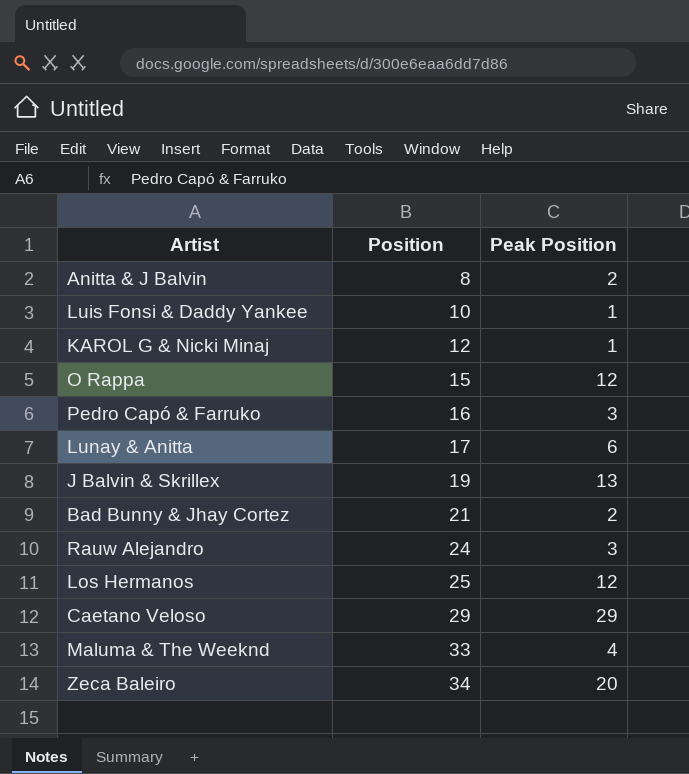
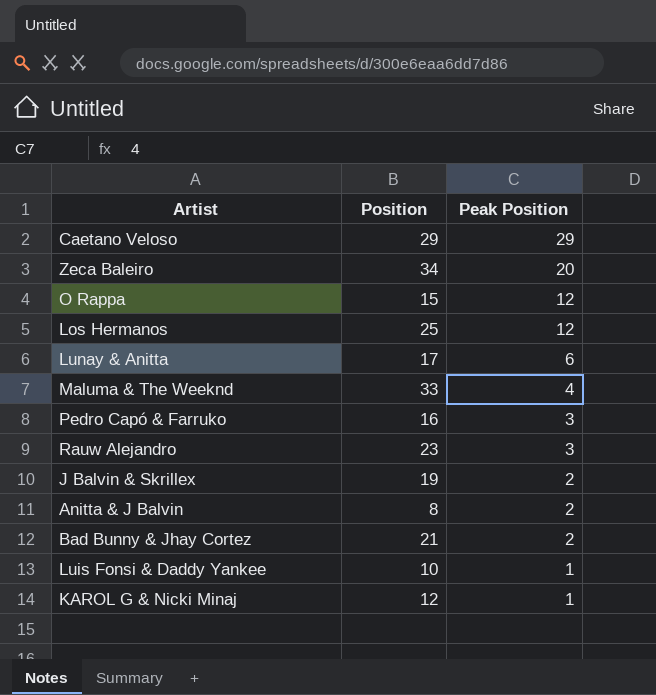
row order: Position ascending -> Peak Position descending
Rauw Alejandro | Position: 24 -> 23
J Balvin & Skrillex | Peak Position: 13 -> 2

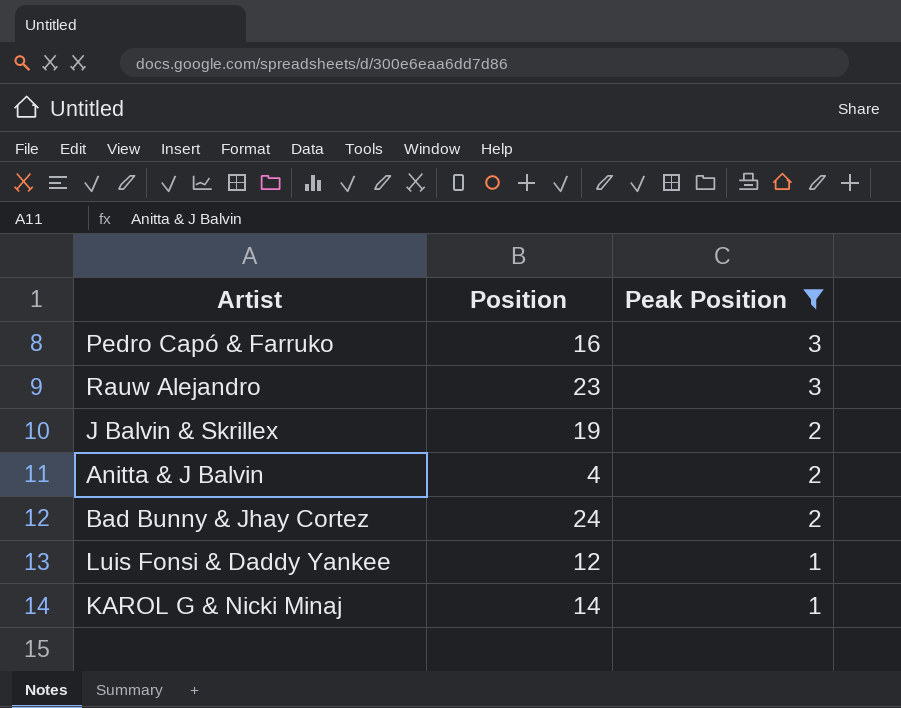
filter: none -> Peak Position <= 3
Anitta & J Balvin | Position: 8 -> 4
Bad Bunny & Jhay Cortez | Position: 21 -> 24
Luis Fonsi & Daddy Yankee | Position: 10 -> 12
KAROL G & Nicki Minaj | Position: 12 -> 14

